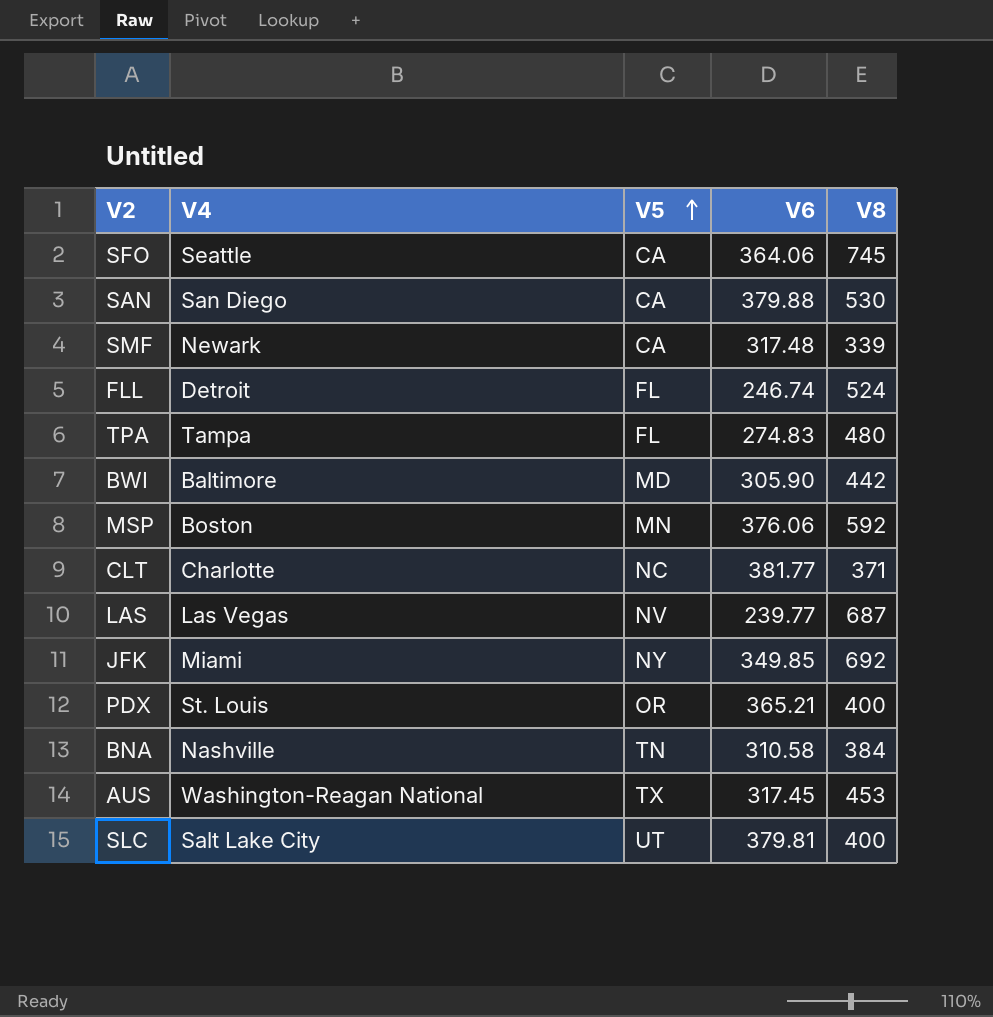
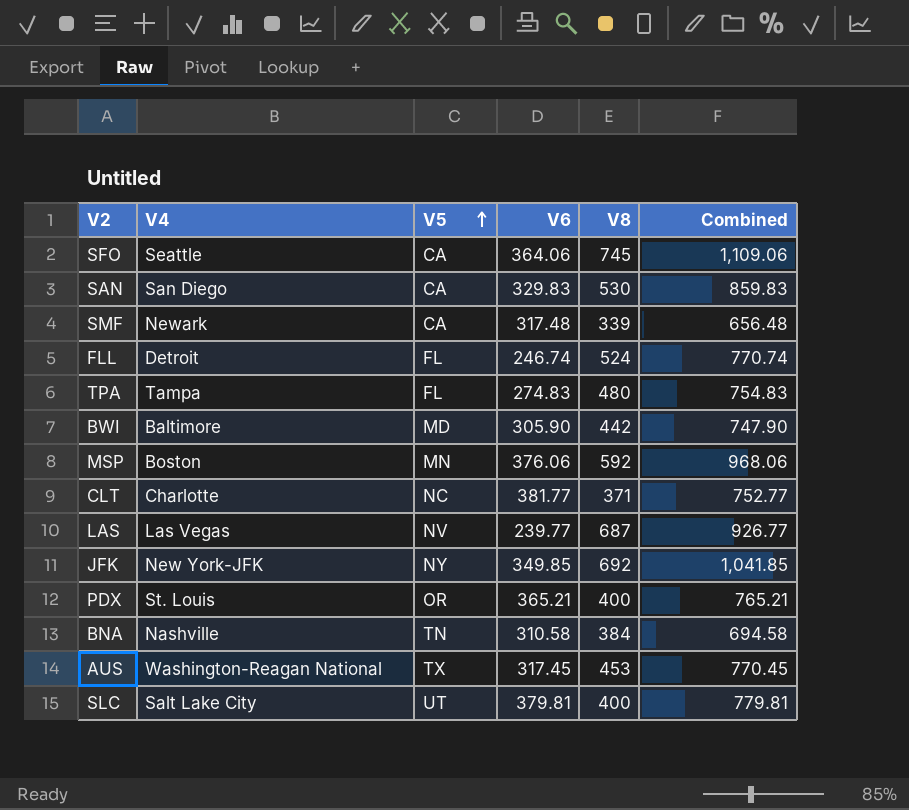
column Combined | formula: none -> [V6] + [V8]
SAN | V6: 379.88 -> 329.83
JFK | V4: Miami -> New York-JFK

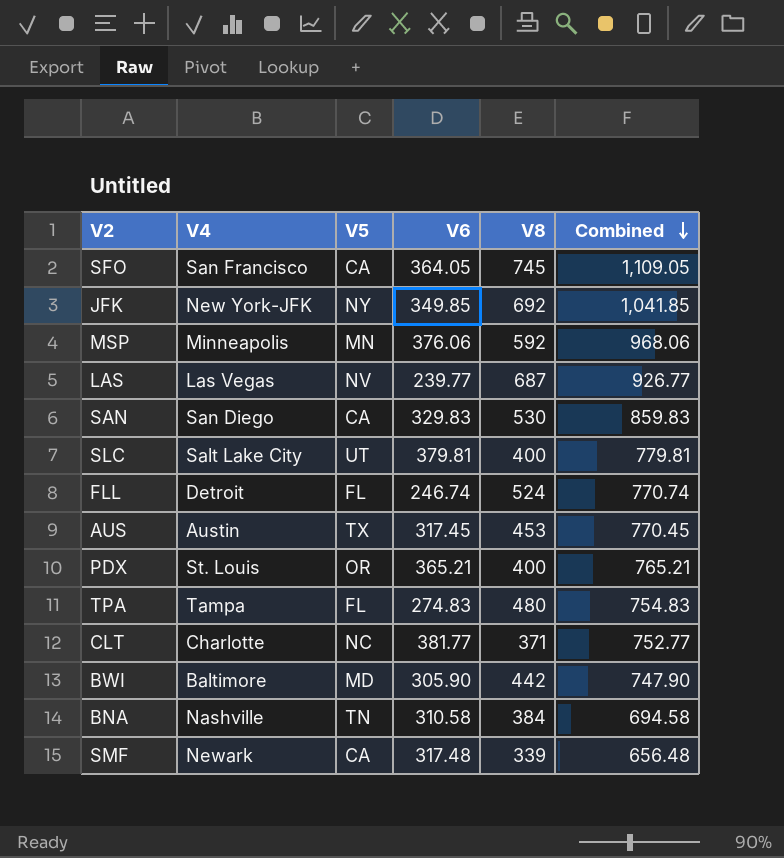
row order: V5 ascending -> Combined descending
SFO | V4: Seattle -> San Francisco
SFO | V6: 364.06 -> 364.05
SFO | Combined: 1,109.06 -> 1,109.05
MSP | V4: Boston -> Minneapolis
AUS | V4: Washington-Reagan National -> Austin

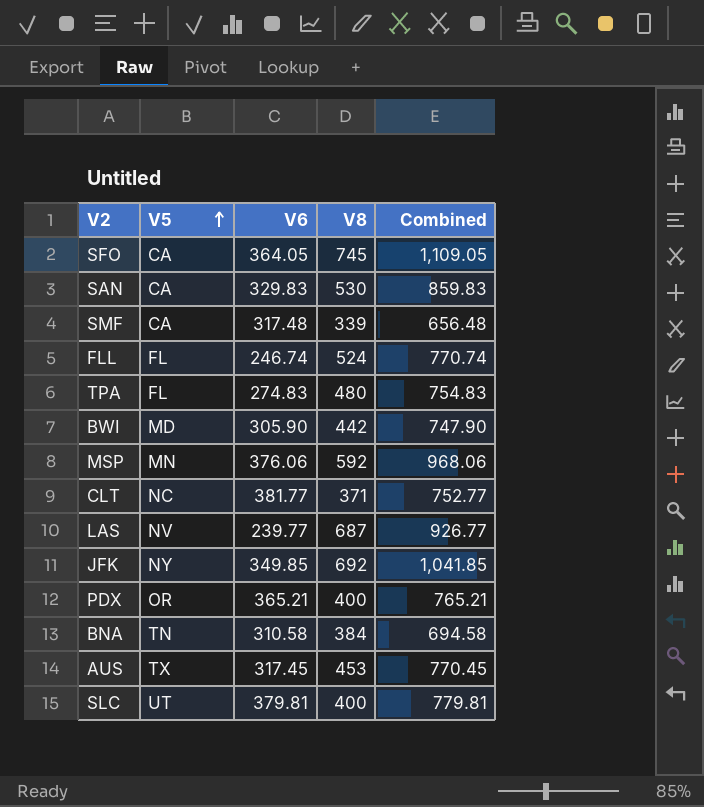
row order: Combined descending -> V5 ascending
column V4 | position: 2 -> none

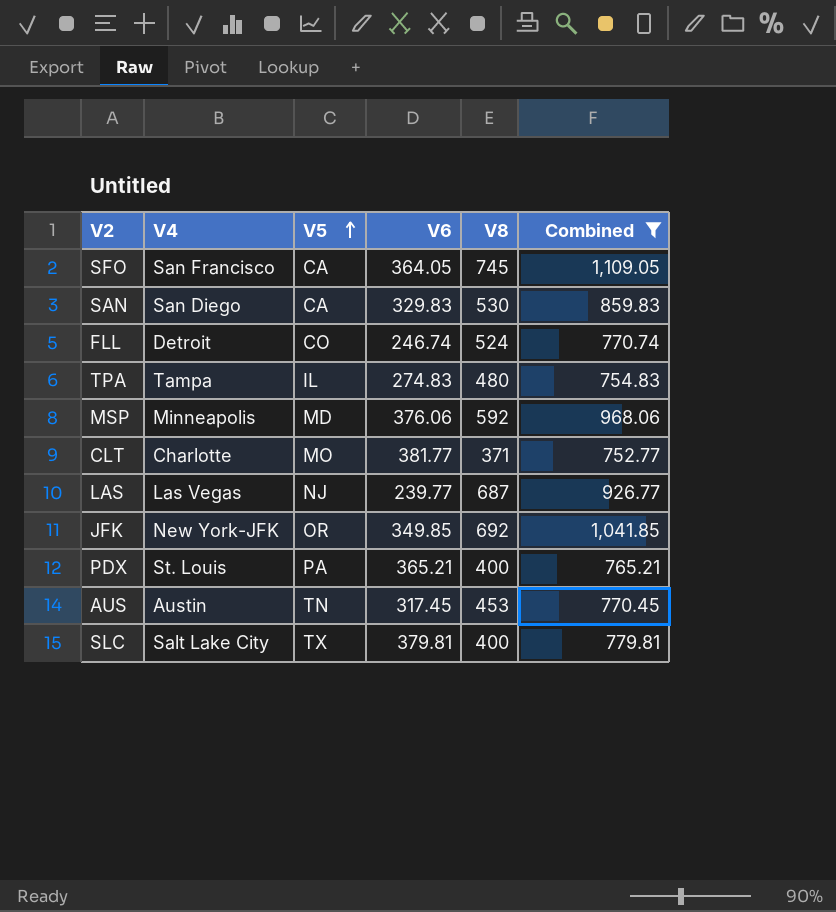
filter: none -> Combined >= 752.77
column V4 | position: none -> 2
FLL | V5: FL -> CO
TPA | V5: FL -> IL
MSP | V5: MN -> MD
CLT | V5: NC -> MO
LAS | V5: NV -> NJ
JFK | V5: NY -> OR
PDX | V5: OR -> PA
AUS | V5: TX -> TN
SLC | V5: UT -> TX

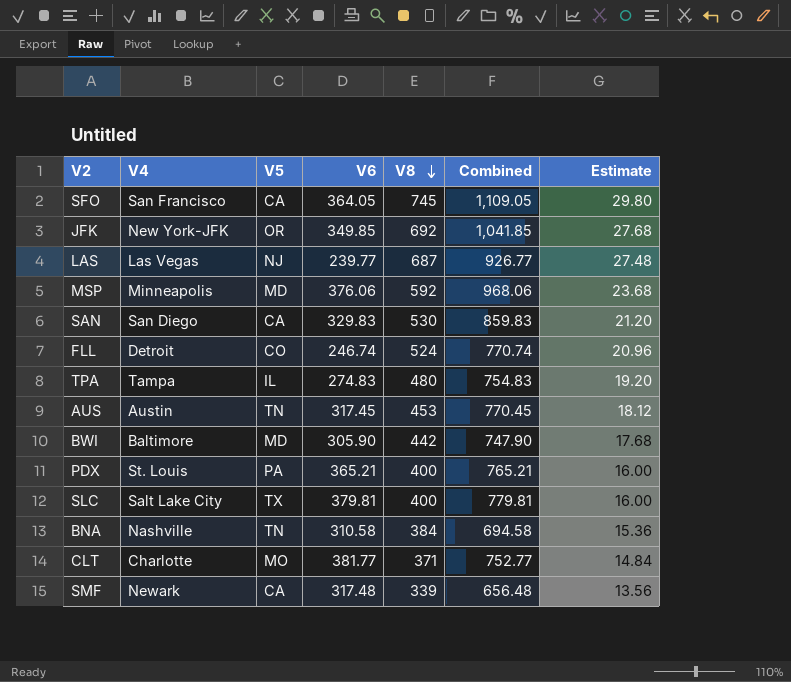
filter: Combined >= 752.77 -> none
row order: V5 ascending -> V8 descending
column Estimate | formula: none -> [V8] * 0.04

